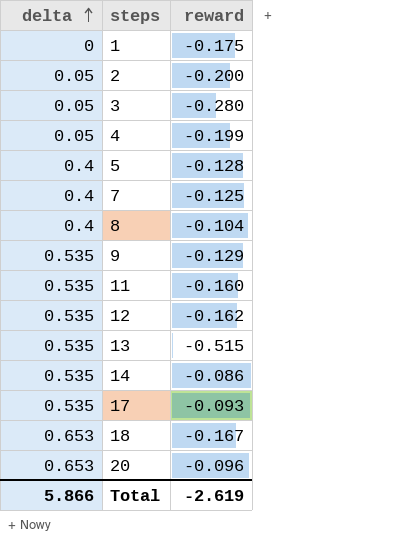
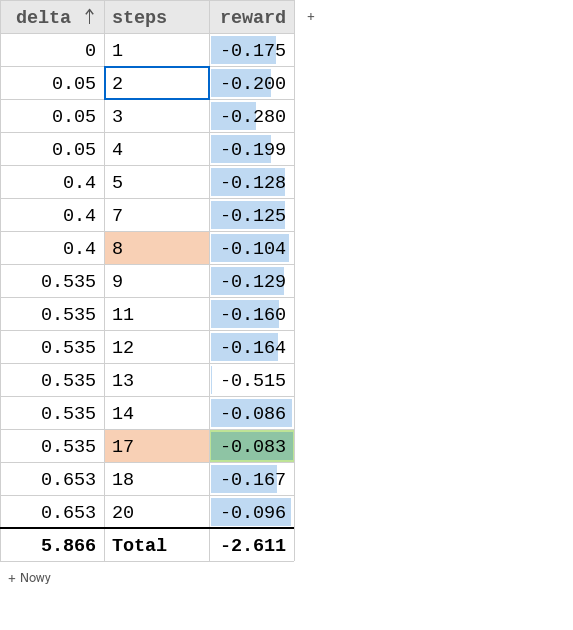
12 | reward: -0.162 -> -0.164
17 | reward: -0.093 -> -0.083
Total | reward: -2.619 -> -2.611

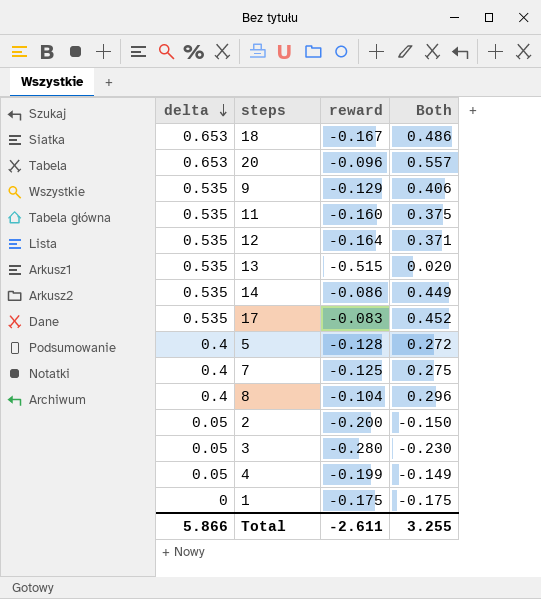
row order: delta ascending -> delta descending
column Both | formula: none -> [delta] + [reward]

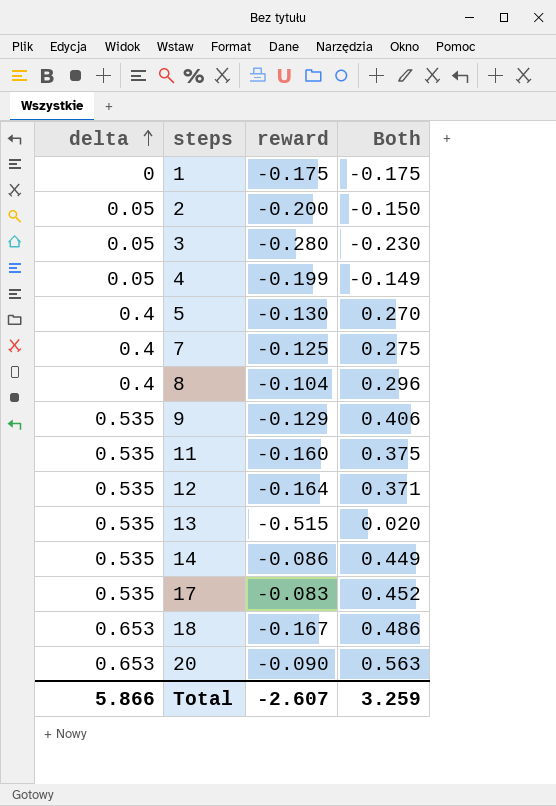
row order: delta descending -> delta ascending
5 | reward: -0.128 -> -0.130
5 | Both: 0.272 -> 0.270
20 | reward: -0.096 -> -0.090
20 | Both: 0.557 -> 0.563
Total | reward: -2.611 -> -2.607
Total | Both: 3.255 -> 3.259

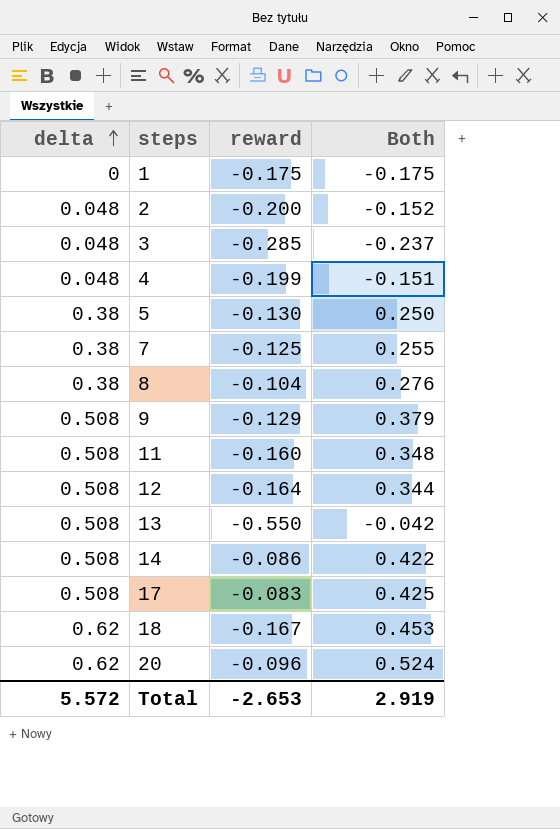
2 | delta: 0.05 -> 0.048
2 | Both: -0.150 -> -0.152
3 | delta: 0.05 -> 0.048
3 | reward: -0.280 -> -0.285
3 | Both: -0.230 -> -0.237
4 | delta: 0.05 -> 0.048
4 | Both: -0.149 -> -0.151
5 | delta: 0.4 -> 0.38
5 | Both: 0.270 -> 0.250
7 | delta: 0.4 -> 0.38
7 | Both: 0.275 -> 0.255
8 | delta: 0.4 -> 0.38
8 | Both: 0.296 -> 0.276
9 | delta: 0.535 -> 0.508
9 | Both: 0.406 -> 0.379
11 | delta: 0.535 -> 0.508
11 | Both: 0.375 -> 0.348
12 | delta: 0.535 -> 0.508
12 | Both: 0.371 -> 0.344
13 | delta: 0.535 -> 0.508
13 | reward: -0.515 -> -0.550
13 | Both: 0.020 -> -0.042
14 | delta: 0.535 -> 0.508
14 | Both: 0.449 -> 0.422
17 | delta: 0.535 -> 0.508
17 | Both: 0.452 -> 0.425
18 | delta: 0.653 -> 0.62
18 | Both: 0.486 -> 0.453
20 | delta: 0.653 -> 0.62
20 | reward: -0.090 -> -0.096
20 | Both: 0.563 -> 0.524
Total | delta: 5.866 -> 5.572
Total | reward: -2.607 -> -2.653
Total | Both: 3.259 -> 2.919

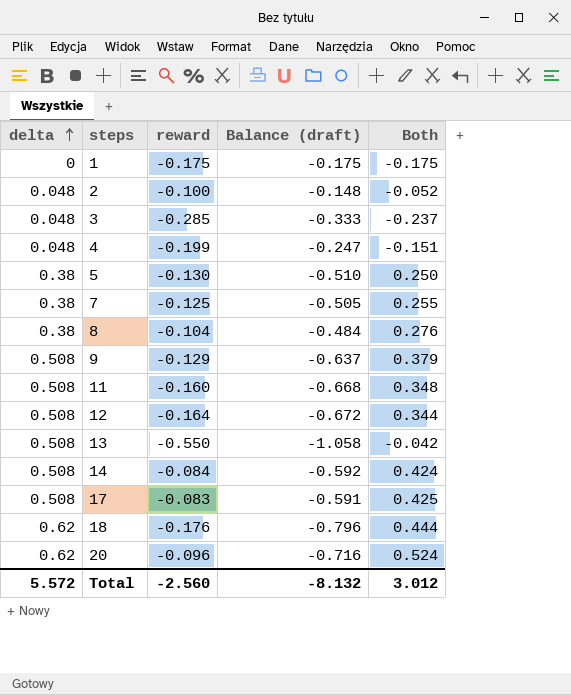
column Balance (draft) | formula: none -> [reward] - [delta]
2 | reward: -0.200 -> -0.100
2 | Both: -0.152 -> -0.052
14 | reward: -0.086 -> -0.084
14 | Both: 0.422 -> 0.424
18 | reward: -0.167 -> -0.176
18 | Both: 0.453 -> 0.444
Total | reward: -2.653 -> -2.560
Total | Both: 2.919 -> 3.012

